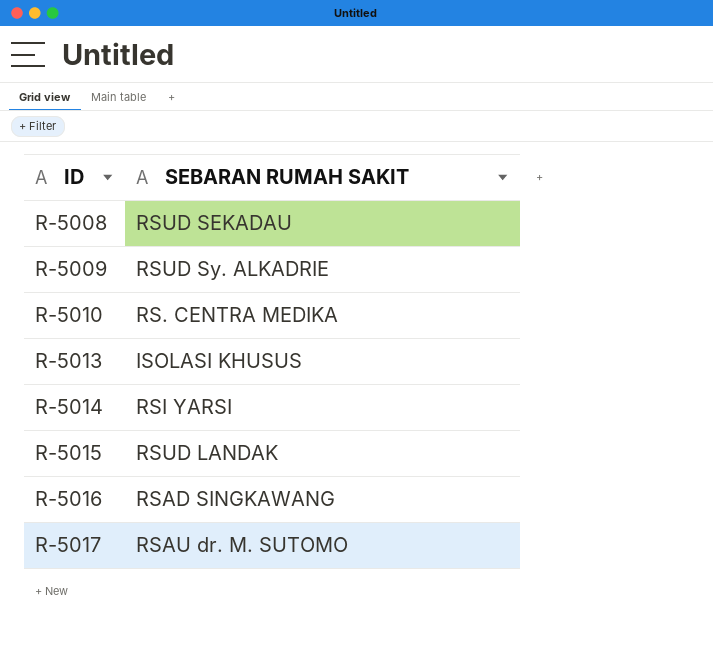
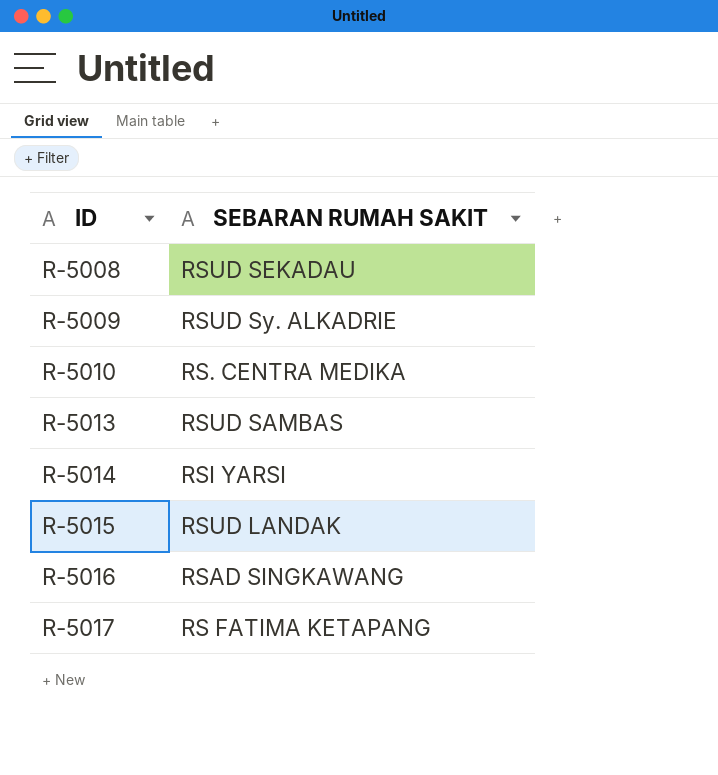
R-5013 | SEBARAN RUMAH SAKIT: ISOLASI KHUSUS -> RSUD SAMBAS
R-5017 | SEBARAN RUMAH SAKIT: RSAU dr. M. SUTOMO -> RS FATIMA KETAPANG

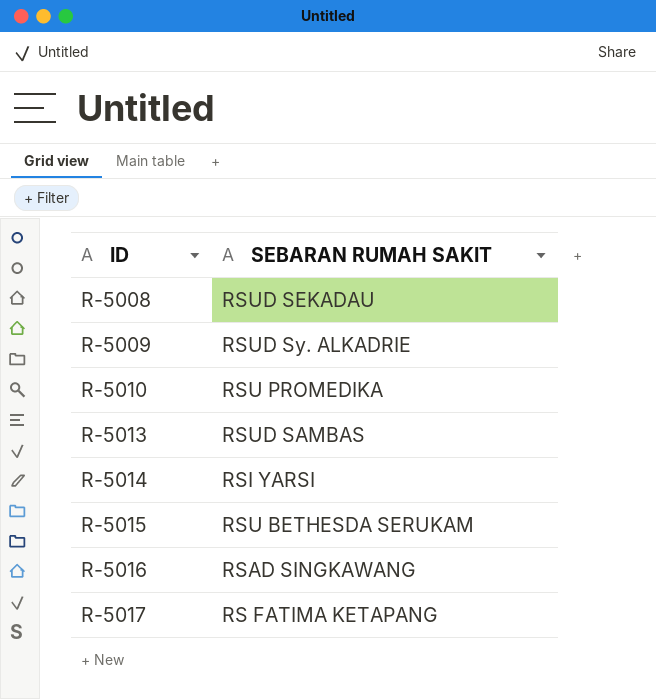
R-5010 | SEBARAN RUMAH SAKIT: RS. CENTRA MEDIKA -> RSU PROMEDIKA
R-5015 | SEBARAN RUMAH SAKIT: RSUD LANDAK -> RSU BETHESDA SERUKAM

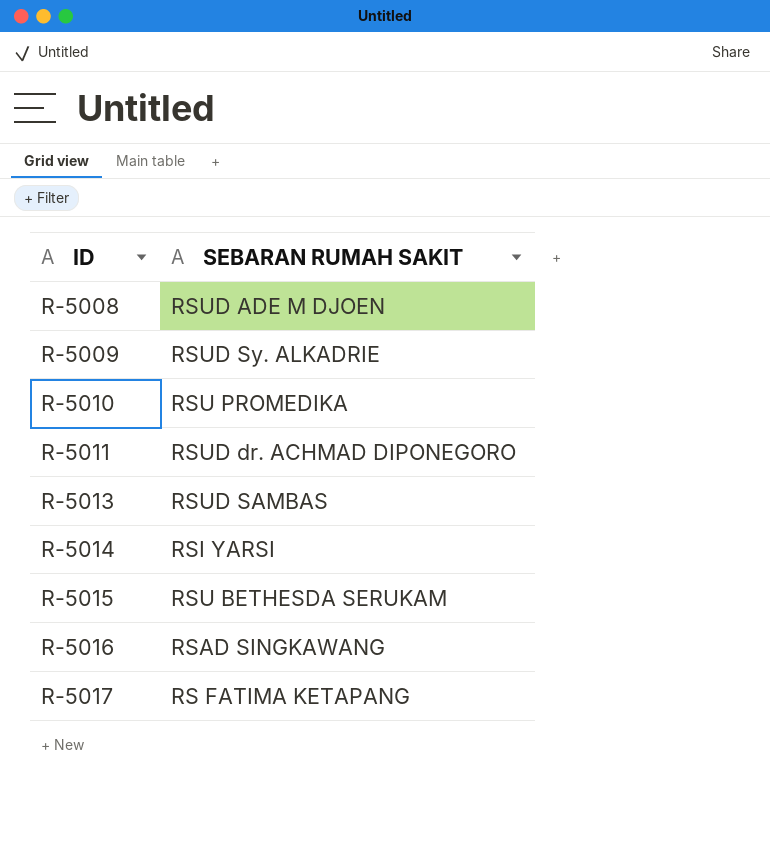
R-5008 | SEBARAN RUMAH SAKIT: RSUD SEKADAU -> RSUD ADE M DJOEN
row R-5011: none -> RSUD dr. ACHMAD DIPONEGORO

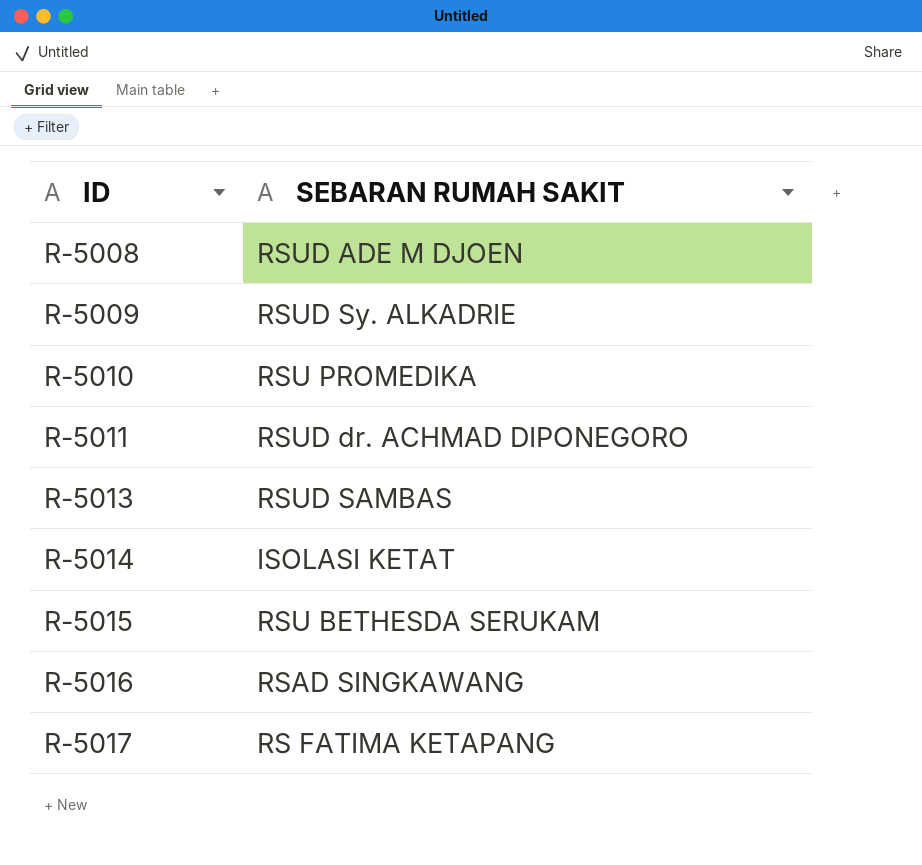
R-5014 | SEBARAN RUMAH SAKIT: RSI YARSI -> ISOLASI KETAT

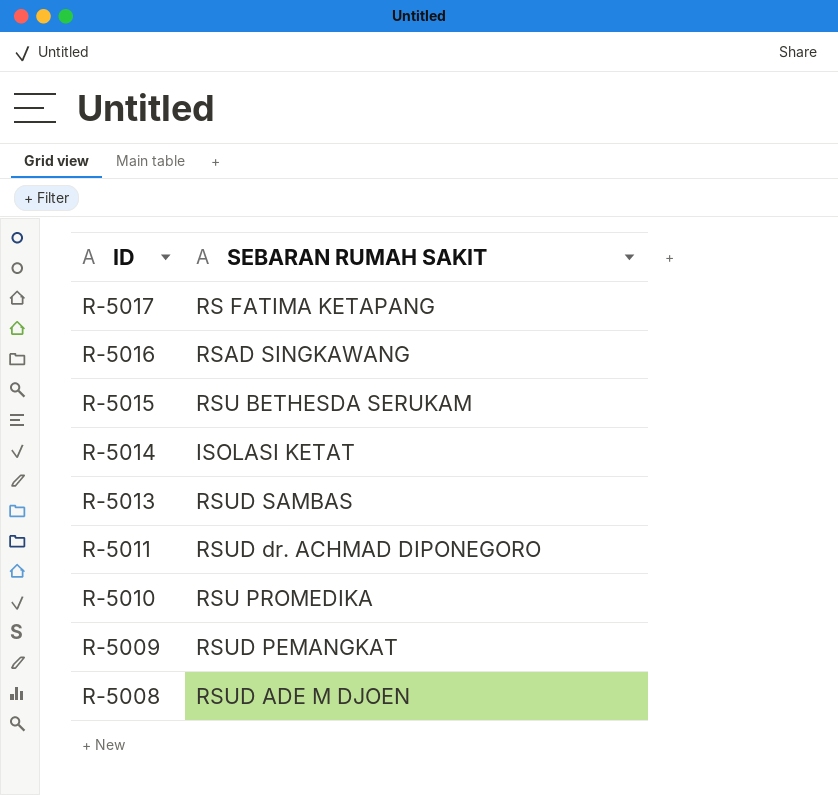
row order: ID ascending -> ID descending
R-5009 | SEBARAN RUMAH SAKIT: RSUD Sy. ALKADRIE -> RSUD PEMANGKAT

